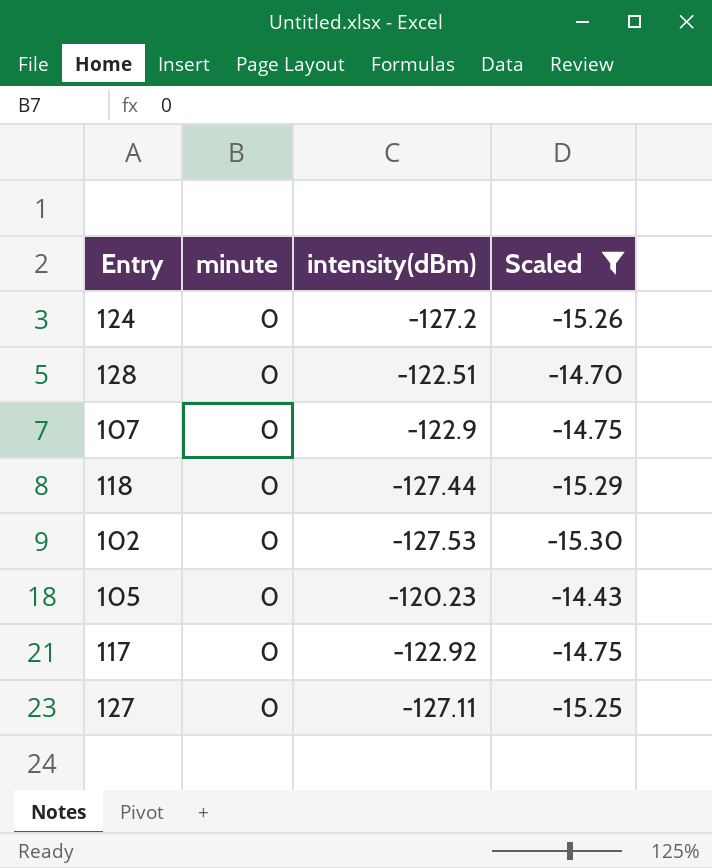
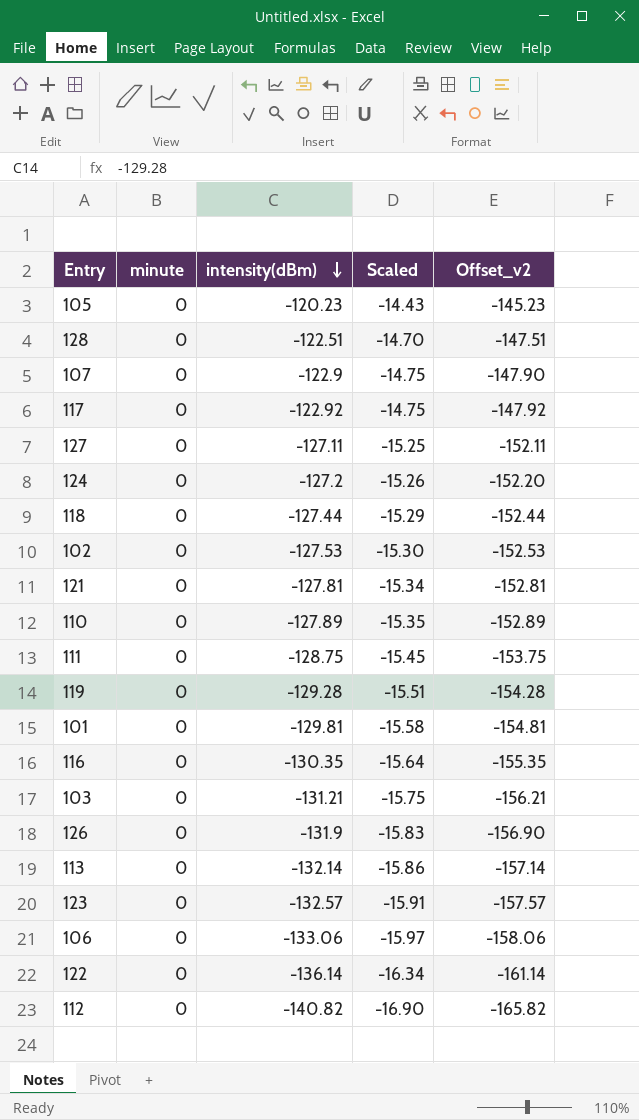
filter: Scaled >= -15.30 -> none
row order: none -> intensity(dBm) descending
column Offset_v2 | formula: none -> [intensity(dBm)] - 25

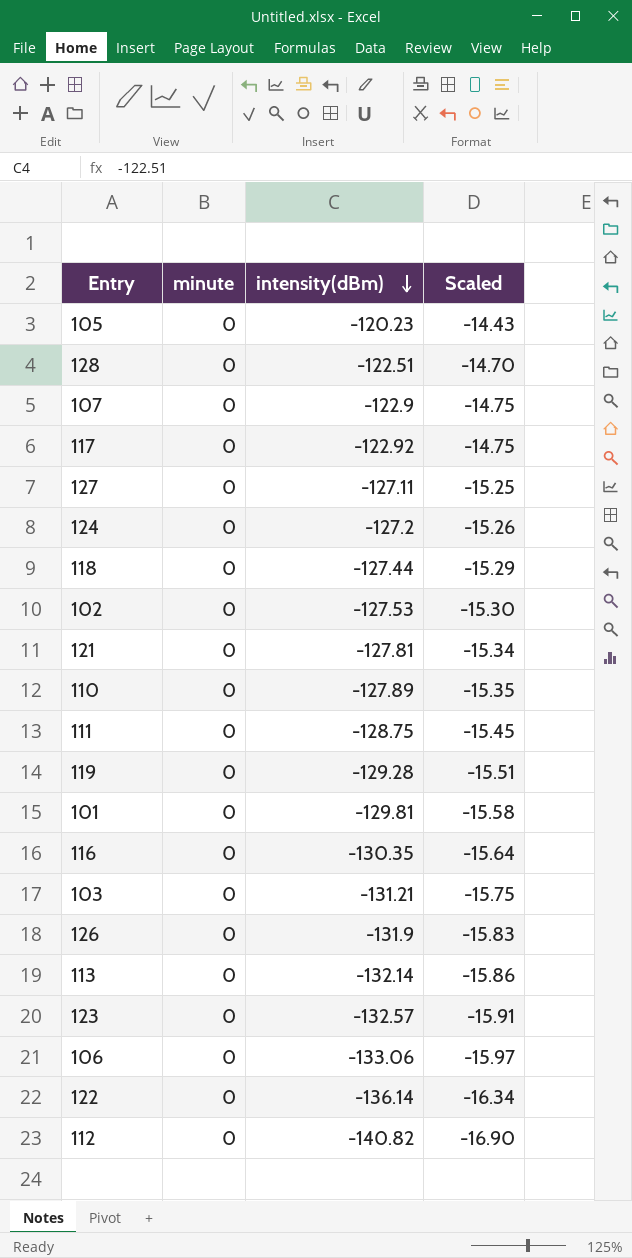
column Offset_v2 | formula: [intensity(dBm)] - 25 -> none

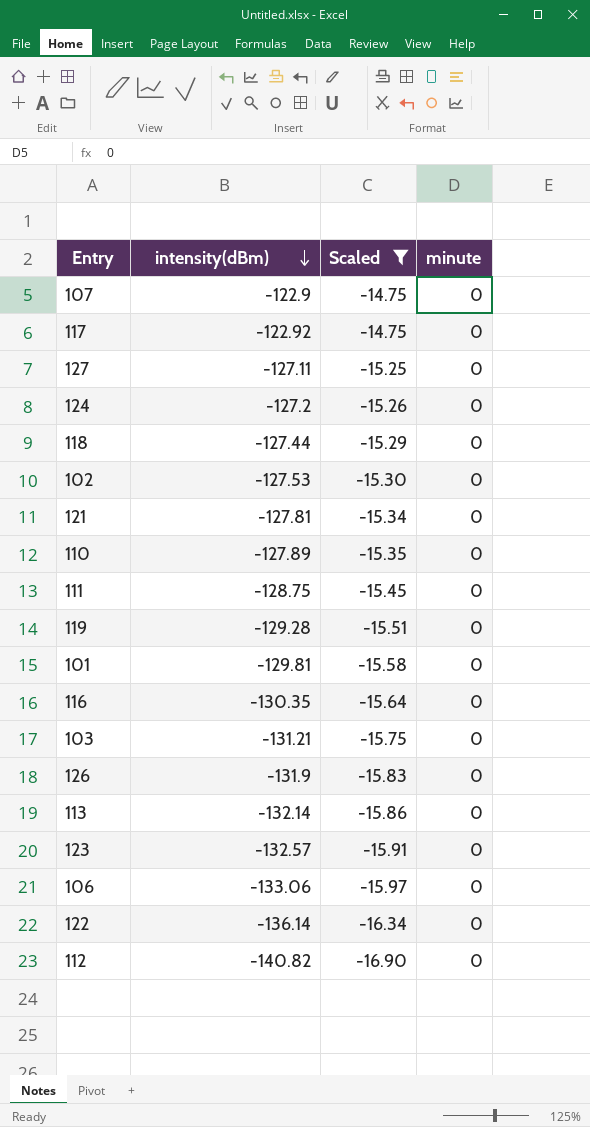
filter: none -> Scaled <= -14.75
column minute | position: 2 -> 4

